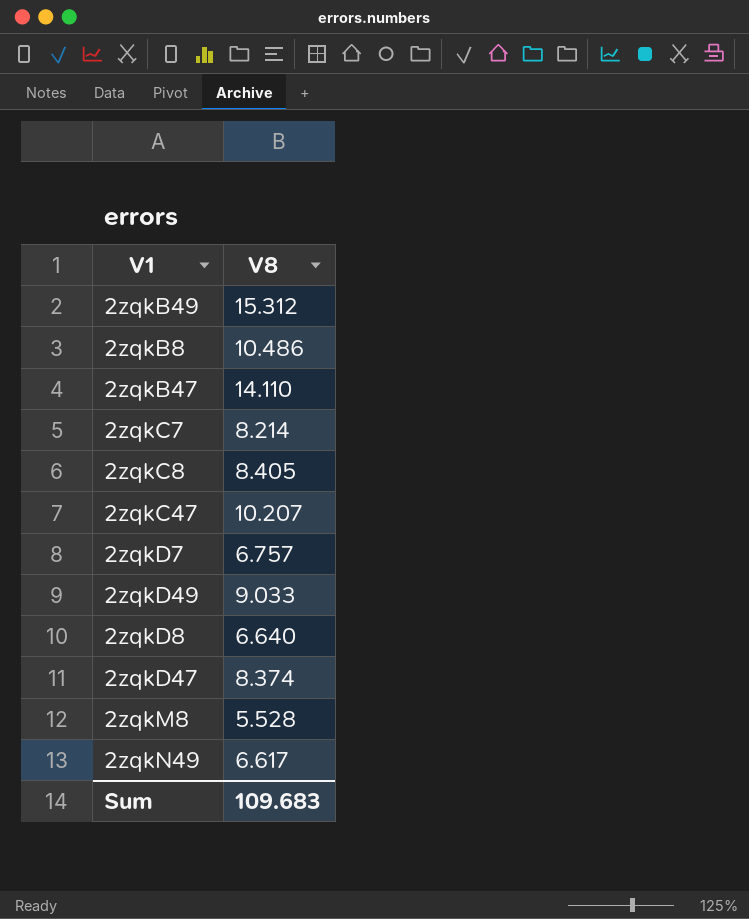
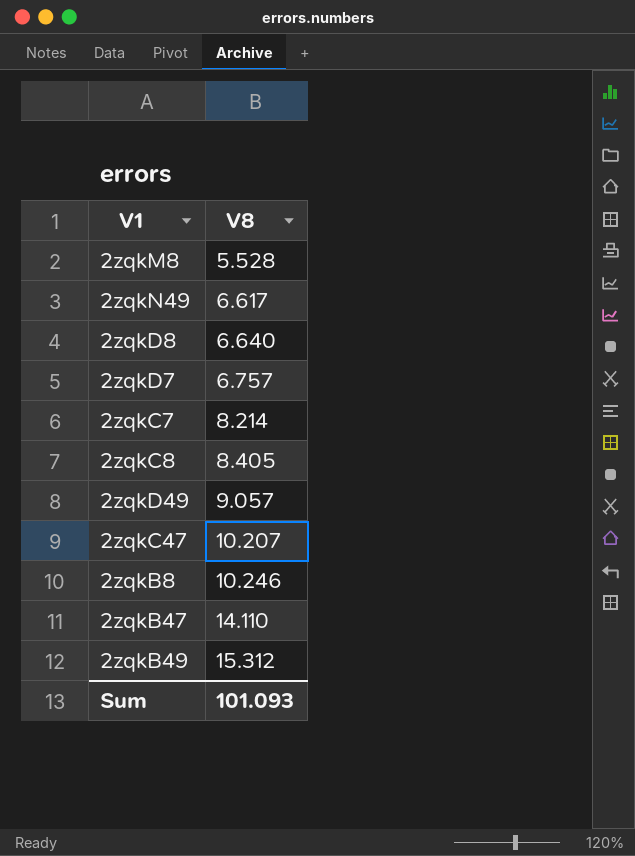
row order: none -> V8 ascending
row 2zqkD47: 8.374 -> none
2zqkD49 | V8: 9.033 -> 9.057
2zqkB8 | V8: 10.486 -> 10.246
Sum | V8: 109.683 -> 101.093

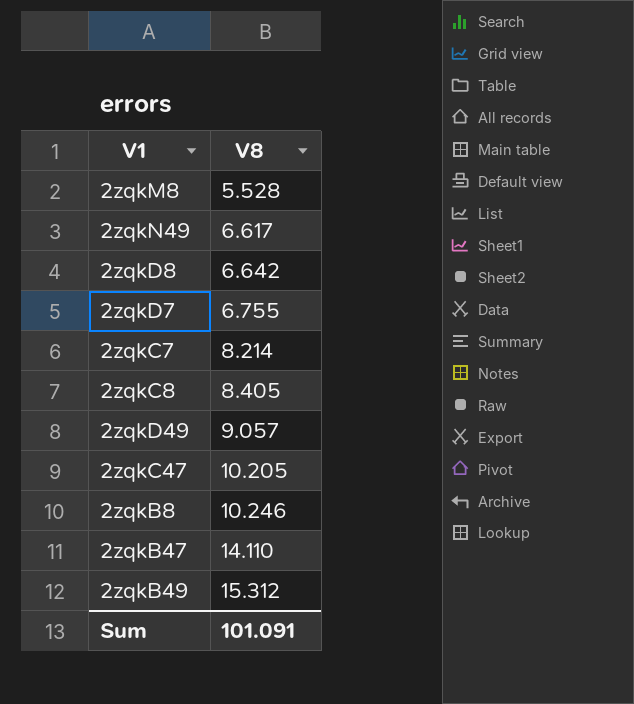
2zqkD8 | V8: 6.640 -> 6.642
2zqkD7 | V8: 6.757 -> 6.755
2zqkC47 | V8: 10.207 -> 10.205
Sum | V8: 101.093 -> 101.091

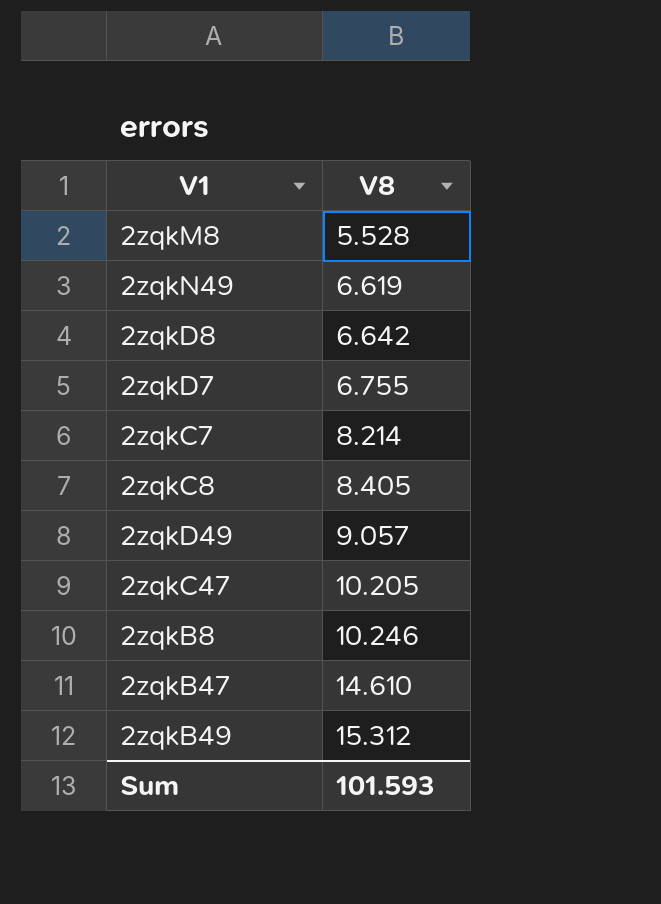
2zqkN49 | V8: 6.617 -> 6.619
2zqkB47 | V8: 14.110 -> 14.610
Sum | V8: 101.091 -> 101.593

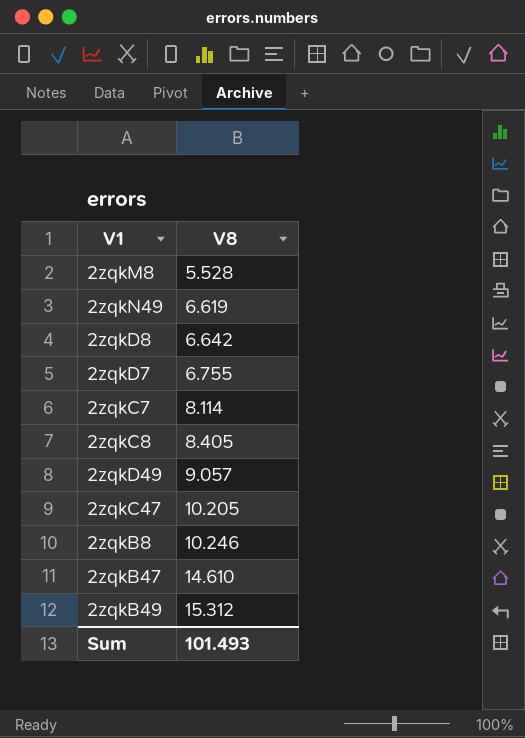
2zqkC7 | V8: 8.214 -> 8.114
Sum | V8: 101.593 -> 101.493

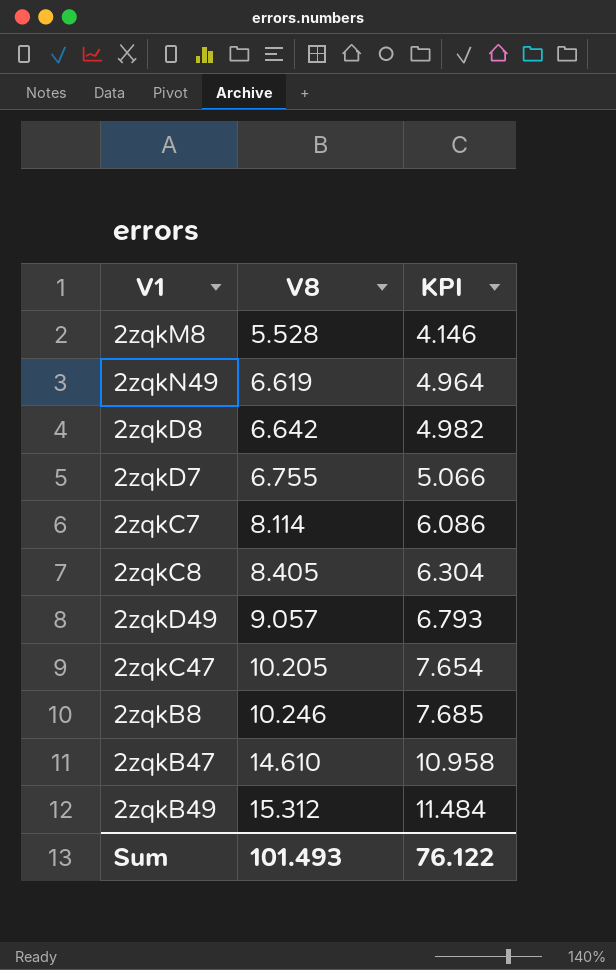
column KPI | formula: none -> [V8] * 0.75

